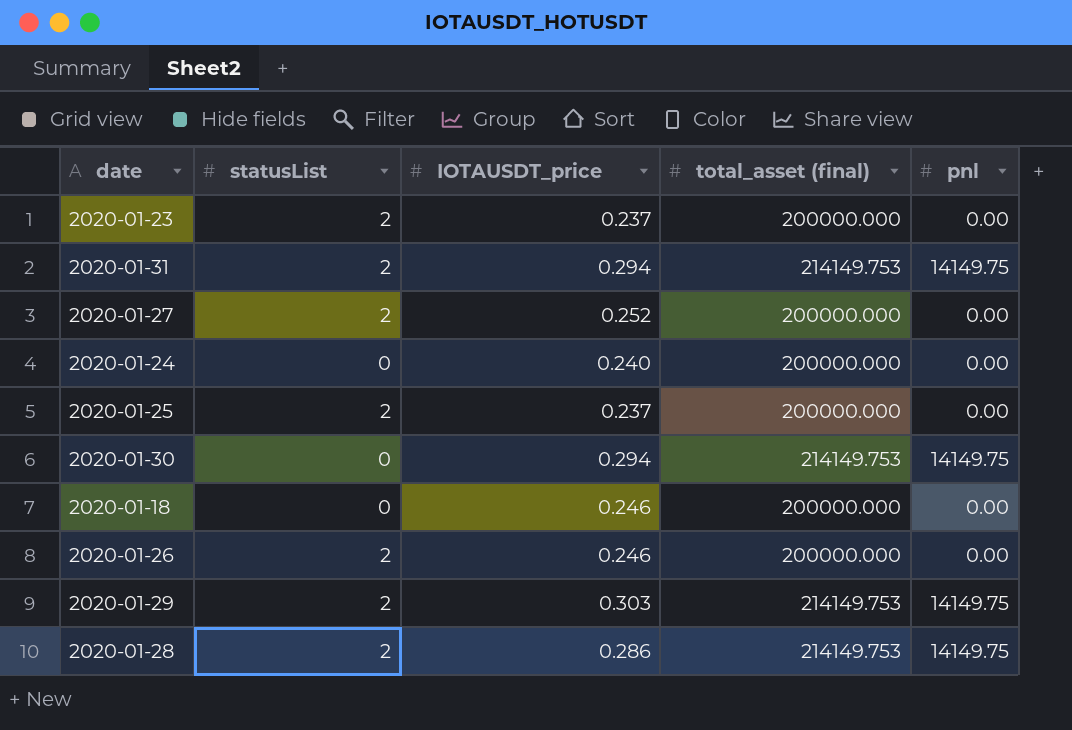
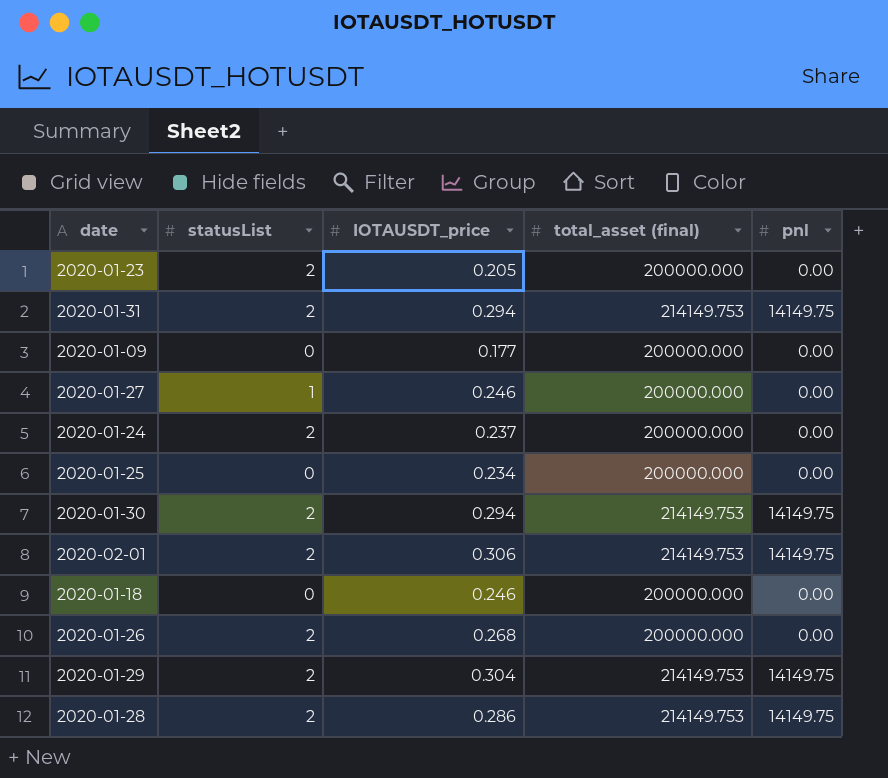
2020-01-23 | IOTAUSDT_price: 0.237 -> 0.205
row 2020-01-09: none -> 0 | 0.177 | 200000.000 | 0.00
2020-01-27 | statusList: 2 -> 1
2020-01-27 | IOTAUSDT_price: 0.252 -> 0.246
2020-01-24 | statusList: 0 -> 2
2020-01-24 | IOTAUSDT_price: 0.240 -> 0.237
2020-01-25 | statusList: 2 -> 0
2020-01-25 | IOTAUSDT_price: 0.237 -> 0.234
2020-01-30 | statusList: 0 -> 2
row 2020-02-01: none -> 2 | 0.306 | 214149.753 | 14149.75
2020-01-26 | IOTAUSDT_price: 0.246 -> 0.268
2020-01-29 | IOTAUSDT_price: 0.303 -> 0.304

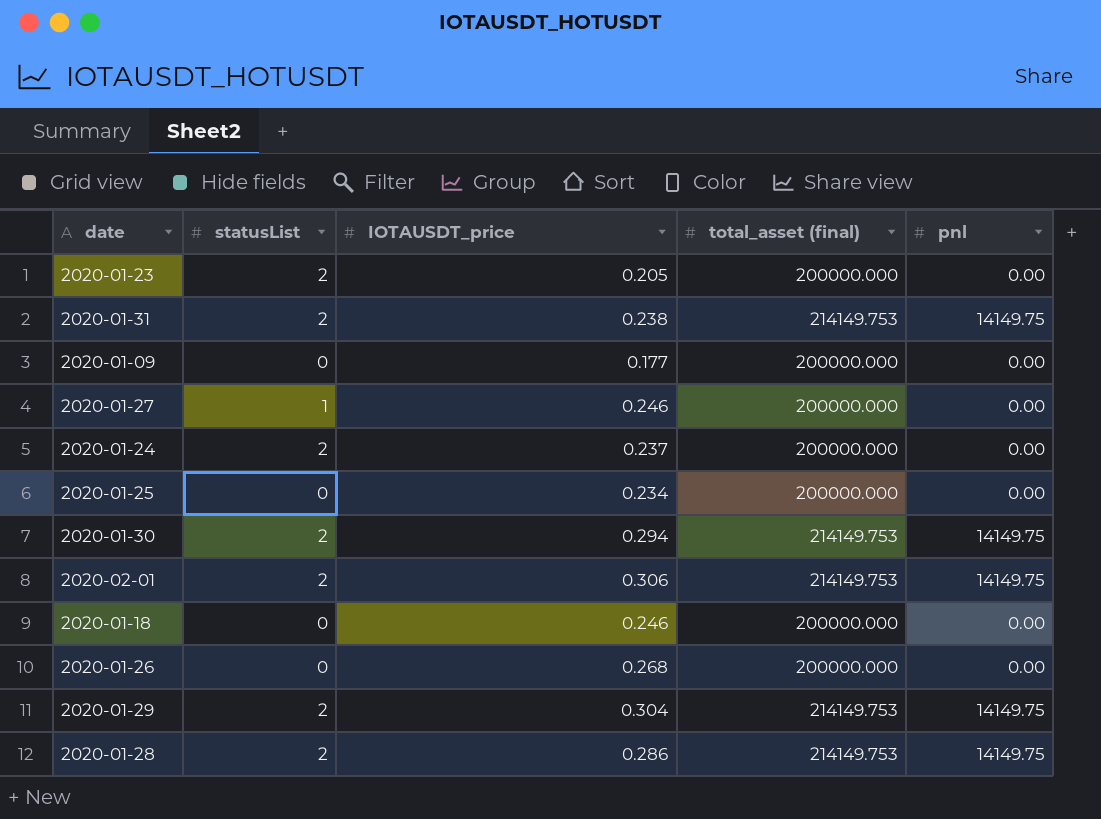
2020-01-31 | IOTAUSDT_price: 0.294 -> 0.238
2020-01-26 | statusList: 2 -> 0

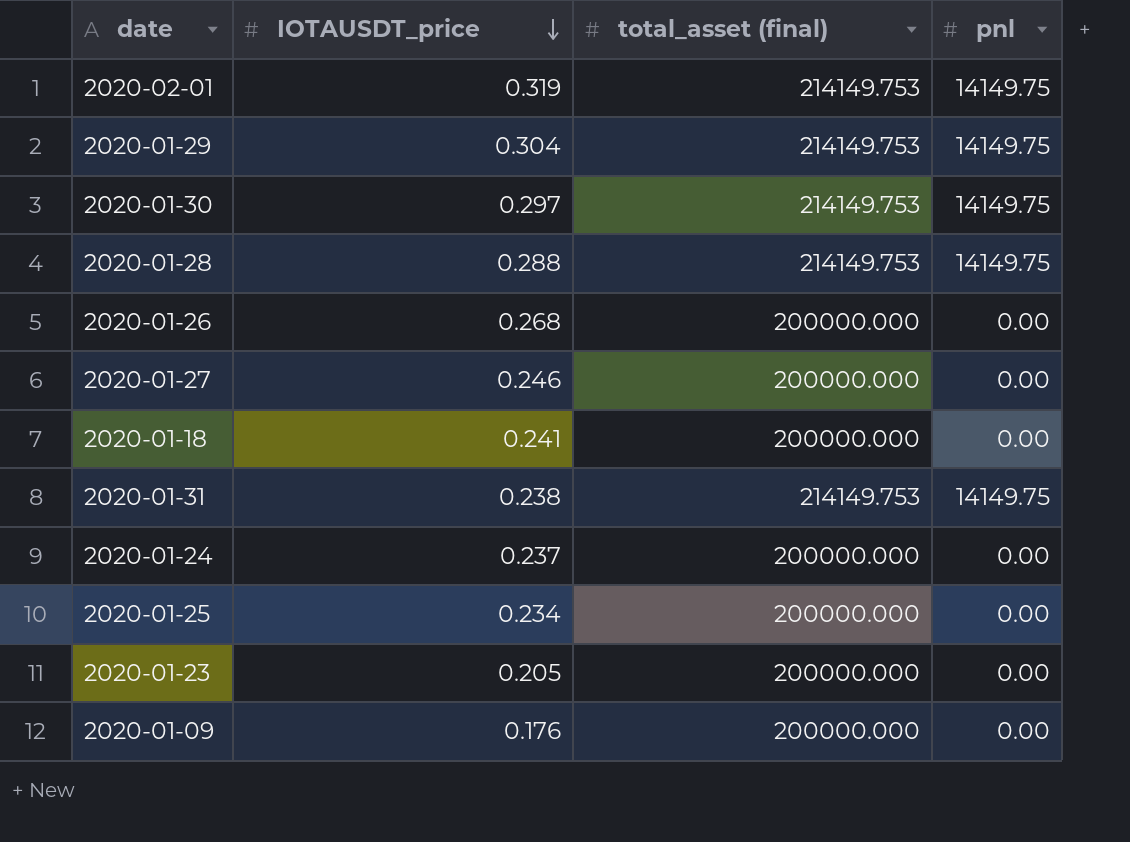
row order: none -> IOTAUSDT_price descending
column statusList | position: 2 -> none
2020-02-01 | IOTAUSDT_price: 0.306 -> 0.319
2020-01-30 | IOTAUSDT_price: 0.294 -> 0.297
2020-01-28 | IOTAUSDT_price: 0.286 -> 0.288
2020-01-18 | IOTAUSDT_price: 0.246 -> 0.241
2020-01-09 | IOTAUSDT_price: 0.177 -> 0.176

